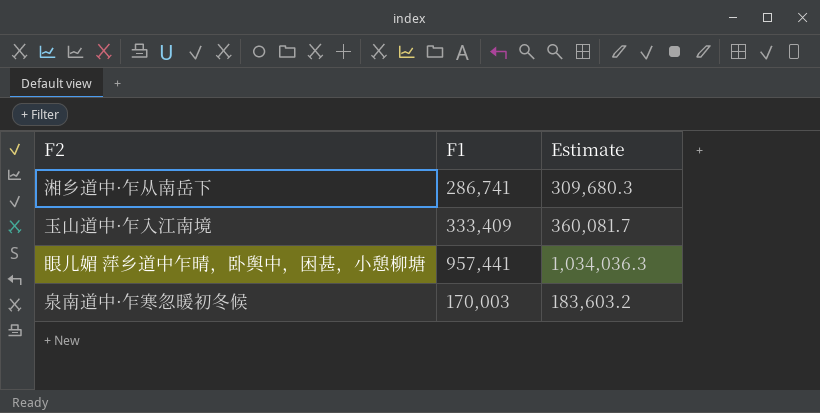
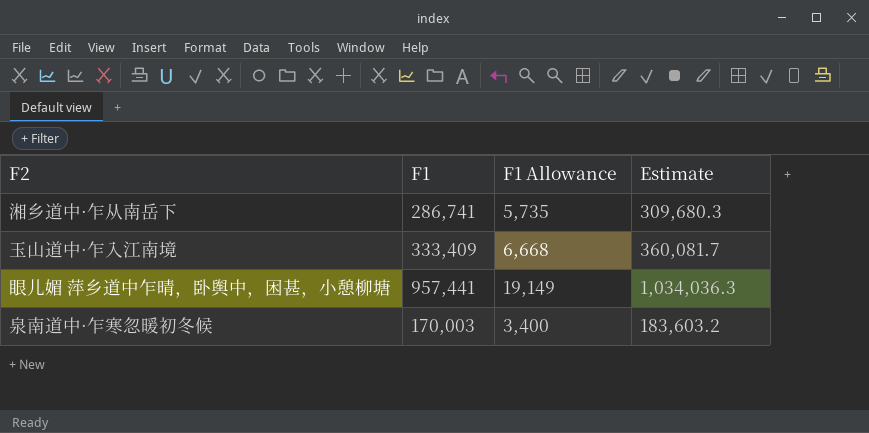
column F1 Allowance | formula: none -> [F1] * 0.02

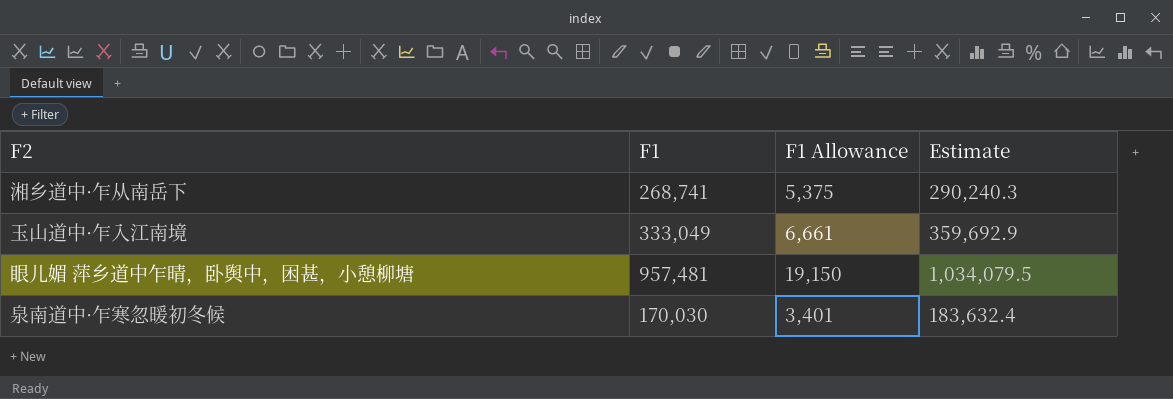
湘乡道中·乍从南岳下 | F1: 286,741 -> 268,741
湘乡道中·乍从南岳下 | F1 Allowance: 5,735 -> 5,375
湘乡道中·乍从南岳下 | Estimate: 309,680.3 -> 290,240.3
玉山道中·乍入江南境 | F1: 333,409 -> 333,049
玉山道中·乍入江南境 | F1 Allowance: 6,668 -> 6,661
玉山道中·乍入江南境 | Estimate: 360,081.7 -> 359,692.9
眼儿媚 萍乡道中乍晴，卧舆中，困甚，小憩柳塘 | F1: 957,441 -> 957,481
眼儿媚 萍乡道中乍晴，卧舆中，困甚，小憩柳塘 | F1 Allowance: 19,149 -> 19,150
眼儿媚 萍乡道中乍晴，卧舆中，困甚，小憩柳塘 | Estimate: 1,034,036.3 -> 1,034,079.5
泉南道中·乍寒忽暖初冬候 | F1: 170,003 -> 170,030
泉南道中·乍寒忽暖初冬候 | F1 Allowance: 3,400 -> 3,401
泉南道中·乍寒忽暖初冬候 | Estimate: 183,603.2 -> 183,632.4

